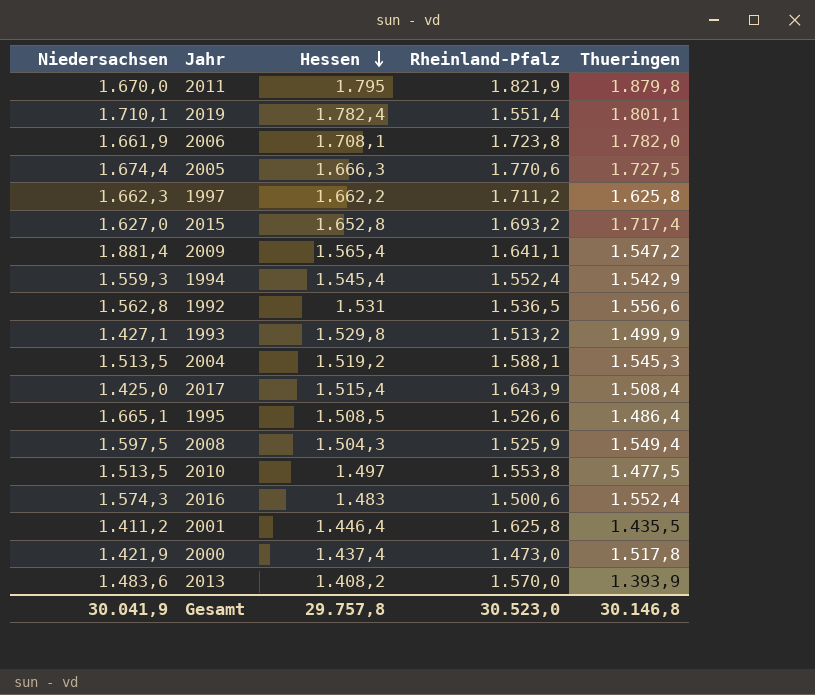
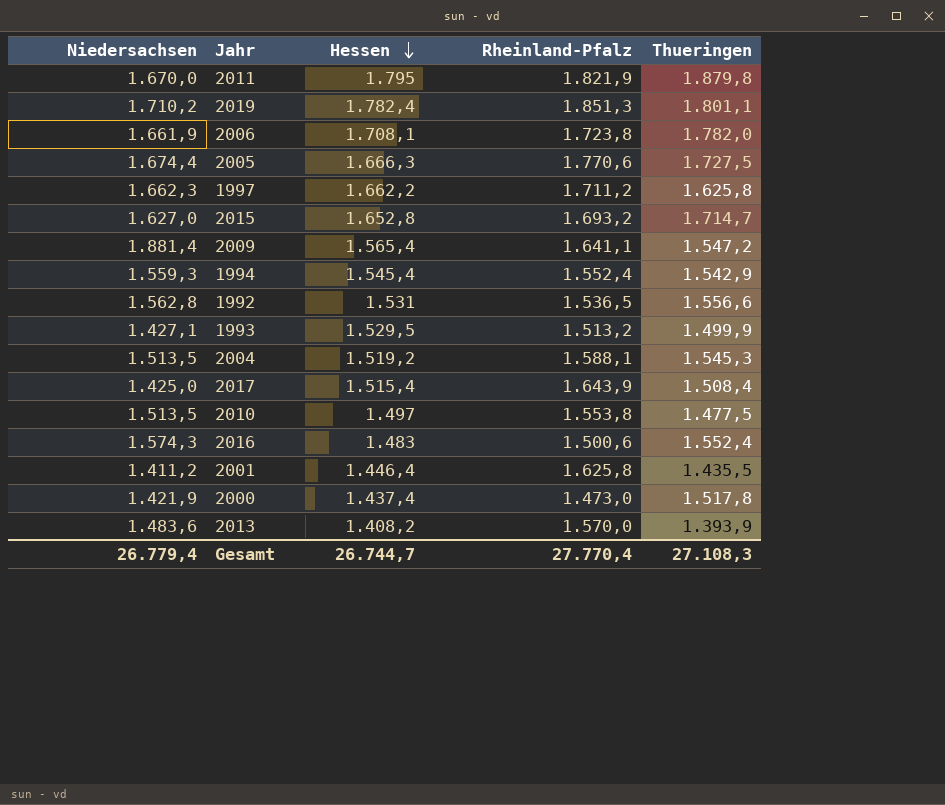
row 1995: 1.665,1 | 1.508,5 | 1.526,6 | 1.486,4 -> none
row 2008: 1.597,5 | 1.504,3 | 1.525,9 | 1.549,4 -> none
2019 | Niedersachsen: 1.710,1 -> 1.710,2
2019 | Rheinland-Pfalz: 1.551,4 -> 1.851,3
2015 | Thueringen: 1.717,4 -> 1.714,7
1993 | Hessen: 1.529,8 -> 1.529,5
Gesamt | Niedersachsen: 30.041,9 -> 26.779,4
Gesamt | Hessen: 29.757,8 -> 26.744,7
Gesamt | Rheinland-Pfalz: 30.523,0 -> 27.770,4
Gesamt | Thueringen: 30.146,8 -> 27.108,3

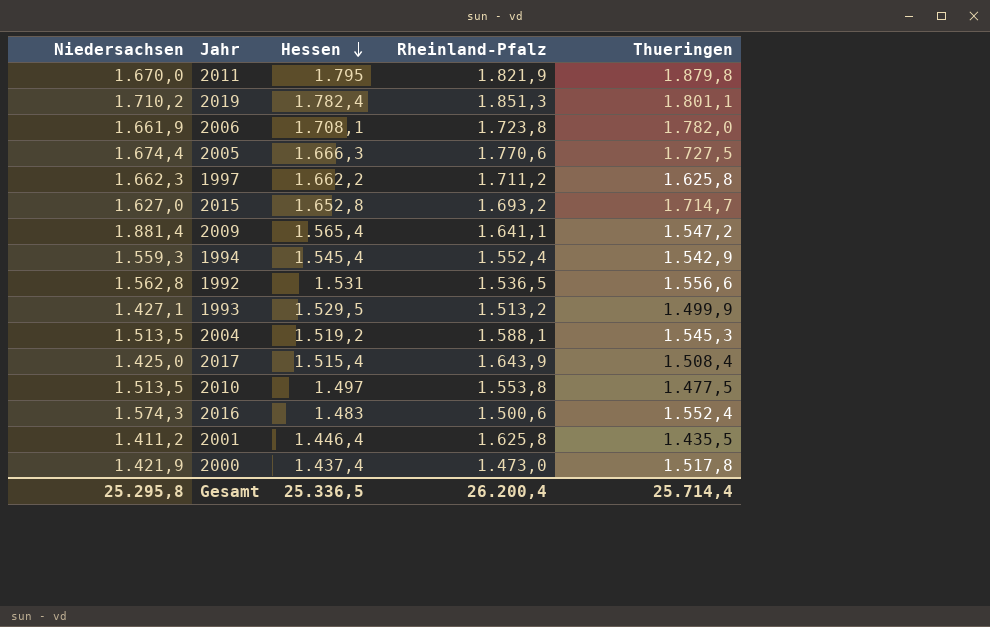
row 2013: 1.483,6 | 1.408,2 | 1.570,0 | 1.393,9 -> none
Gesamt | Niedersachsen: 26.779,4 -> 25.295,8
Gesamt | Hessen: 26.744,7 -> 25.336,5
Gesamt | Rheinland-Pfalz: 27.770,4 -> 26.200,4
Gesamt | Thueringen: 27.108,3 -> 25.714,4

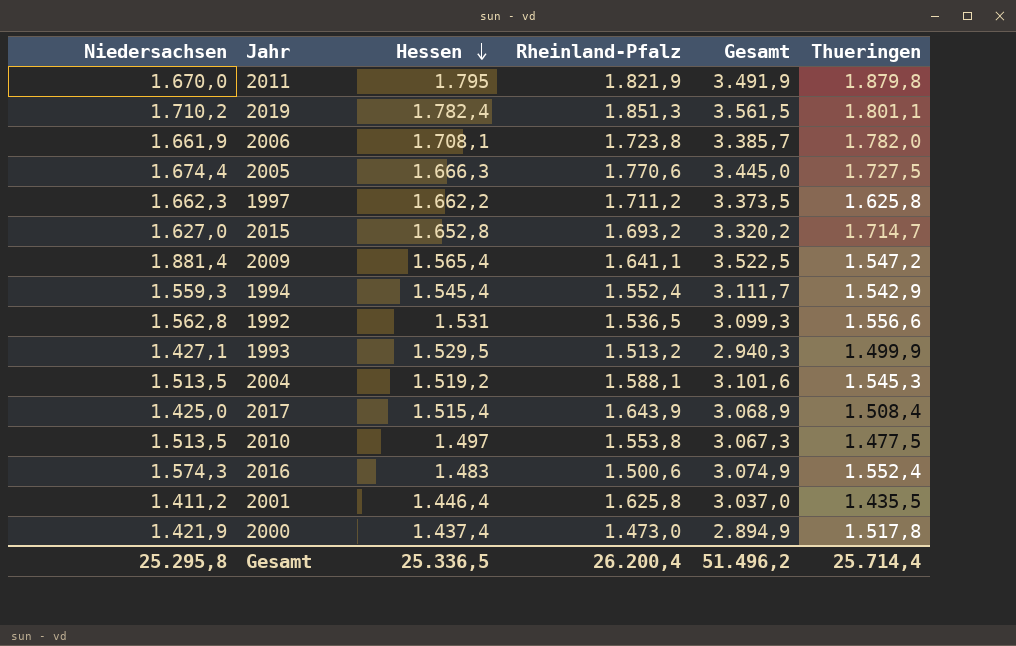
column Gesamt | formula: none -> [Niedersachsen] + [Rheinland-Pfalz]

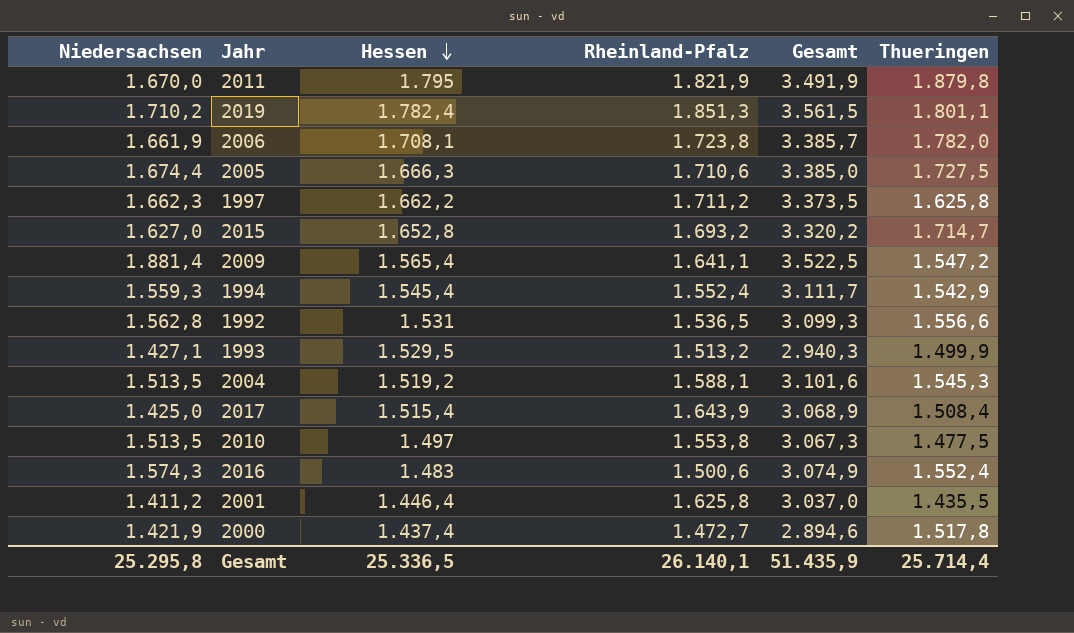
2005 | Rheinland-Pfalz: 1.770,6 -> 1.710,6
2005 | Gesamt: 3.445,0 -> 3.385,0
2000 | Rheinland-Pfalz: 1.473,0 -> 1.472,7
2000 | Gesamt: 2.894,9 -> 2.894,6
Gesamt | Rheinland-Pfalz: 26.200,4 -> 26.140,1
Gesamt | Gesamt: 51.496,2 -> 51.435,9

